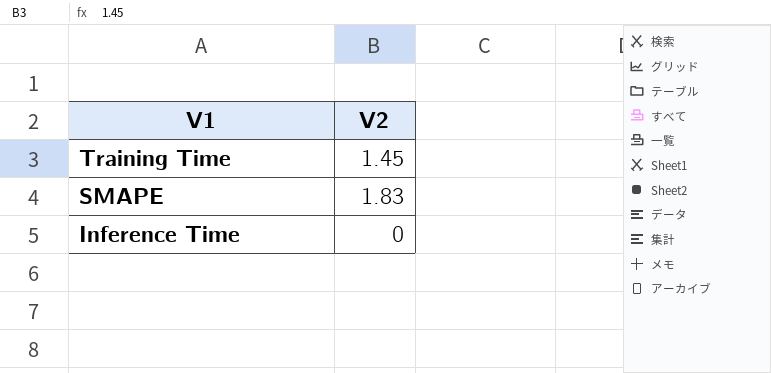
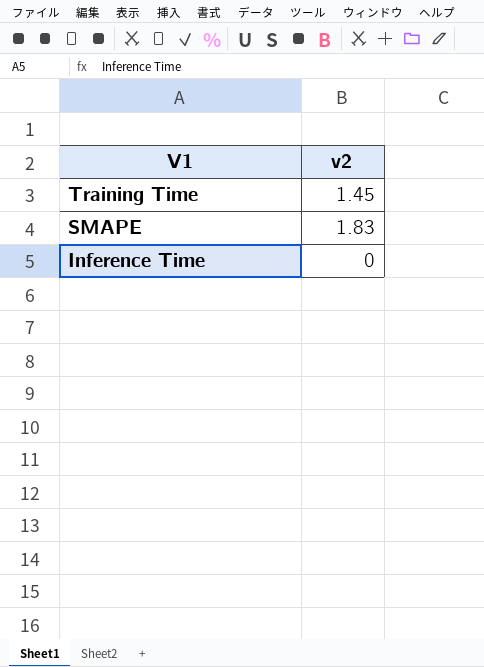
column name: V2 -> v2

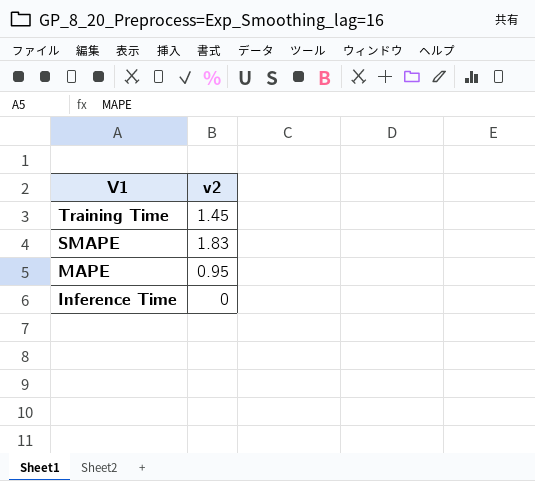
row MAPE: none -> 0.95

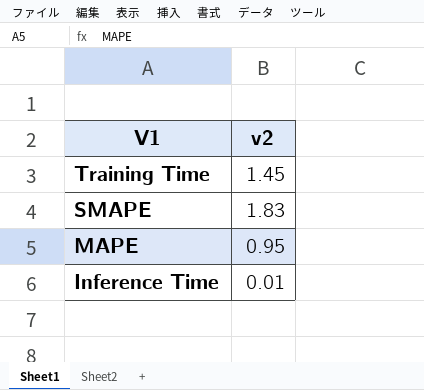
Inference Time | v2: 0 -> 0.01

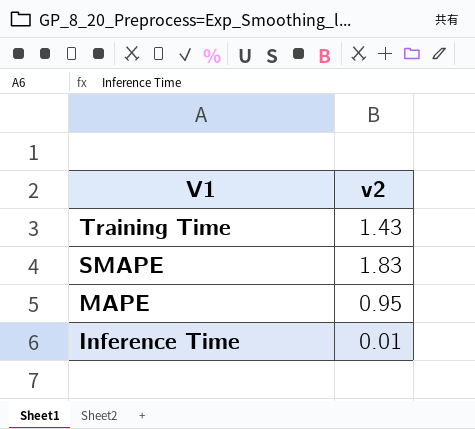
Training Time | v2: 1.45 -> 1.43

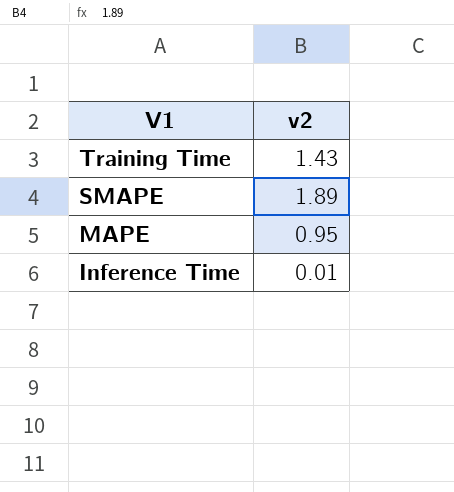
SMAPE | v2: 1.83 -> 1.89

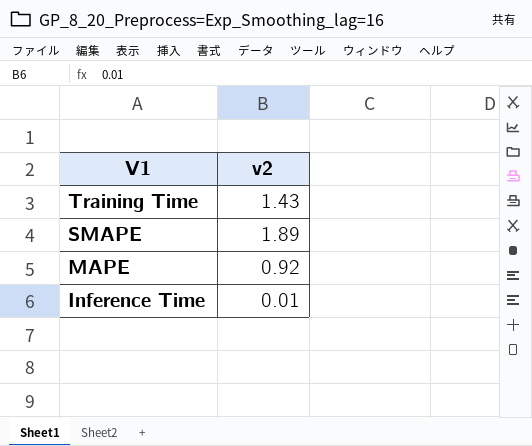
MAPE | v2: 0.95 -> 0.92

